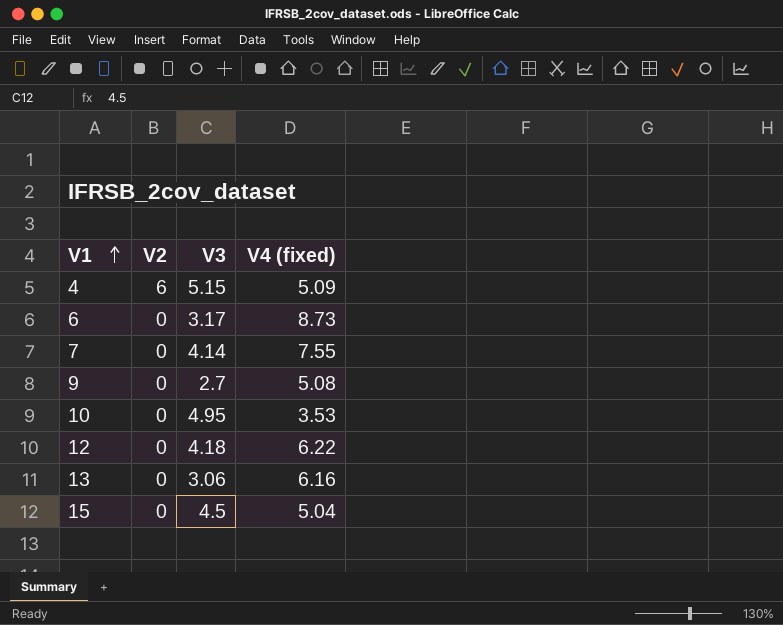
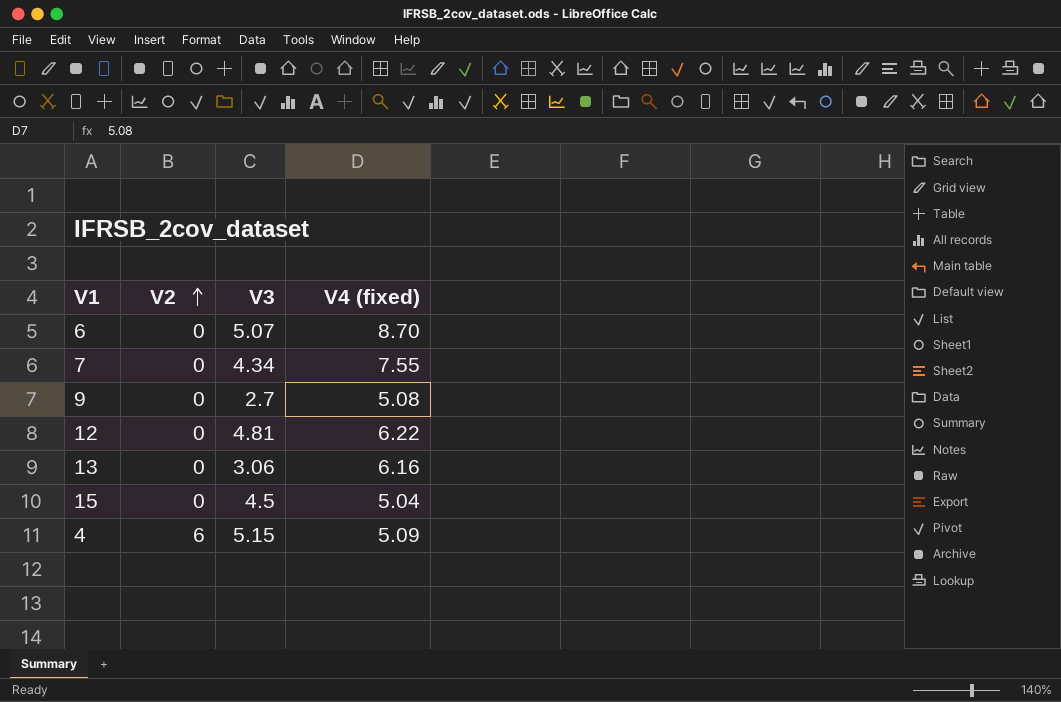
row order: V1 ascending -> V2 ascending
row 10: 0 | 4.95 | 3.53 -> none
6 | V3: 3.17 -> 5.07
6 | V4 (fixed): 8.73 -> 8.70
7 | V3: 4.14 -> 4.34
12 | V3: 4.18 -> 4.81

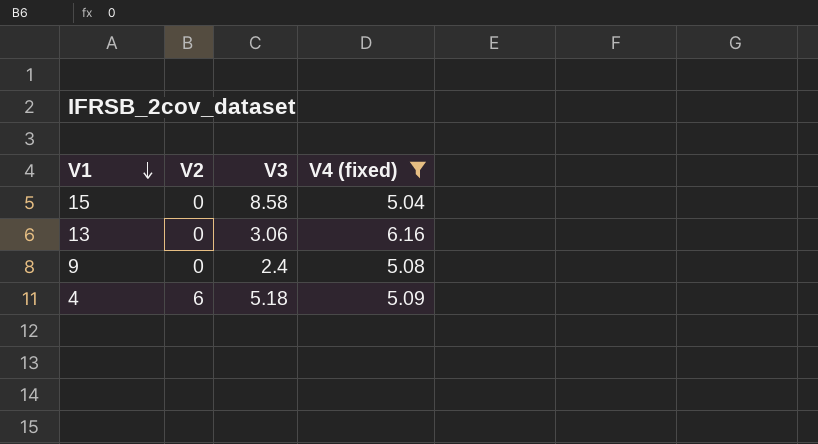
filter: none -> V4 (fixed) <= 6.16
row order: V2 ascending -> V1 descending
15 | V3: 4.5 -> 8.58
9 | V3: 2.7 -> 2.4
4 | V3: 5.15 -> 5.18

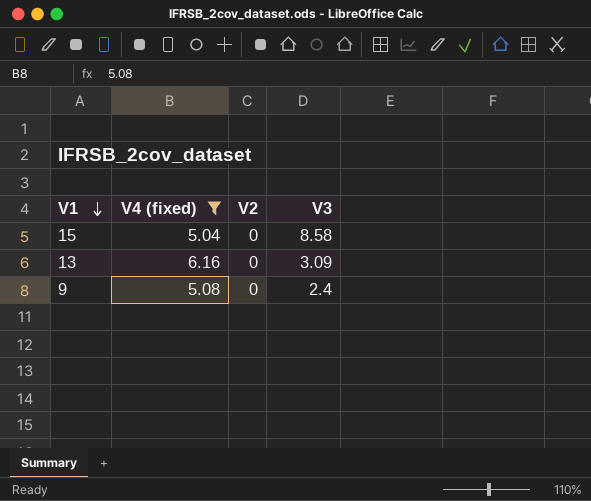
column V4 (fixed) | position: 4 -> 2
row 4: 6 | 5.18 | 5.09 -> none
13 | V3: 3.06 -> 3.09

